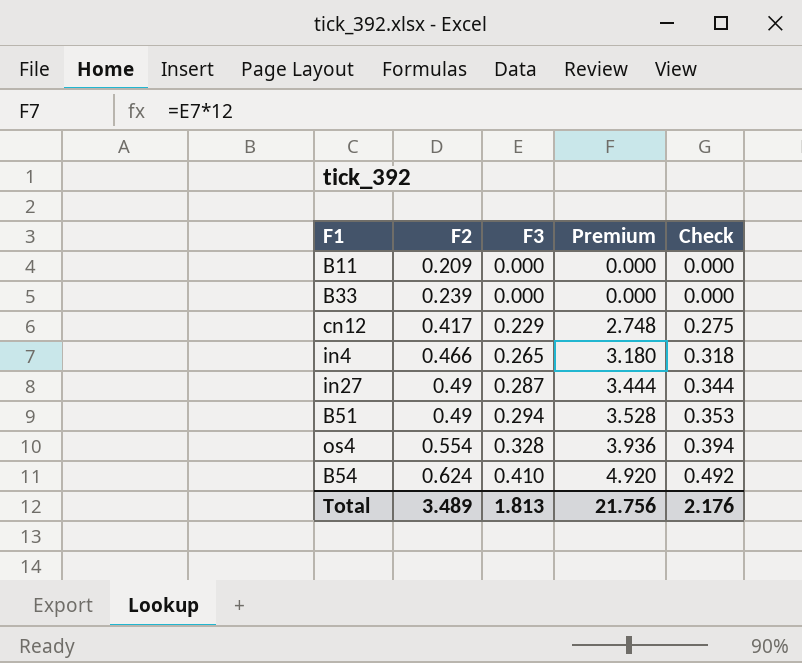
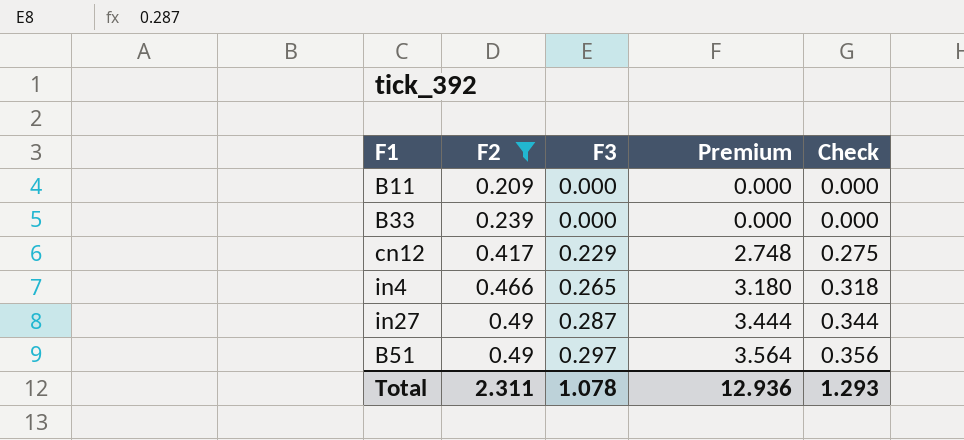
filter: none -> F2 <= 0.49
B51 | F3: 0.294 -> 0.297
B51 | Premium: 3.528 -> 3.564
B51 | Check: 0.353 -> 0.356
Total | F2: 3.489 -> 2.311
Total | F3: 1.813 -> 1.078
Total | Premium: 21.756 -> 12.936
Total | Check: 2.176 -> 1.293

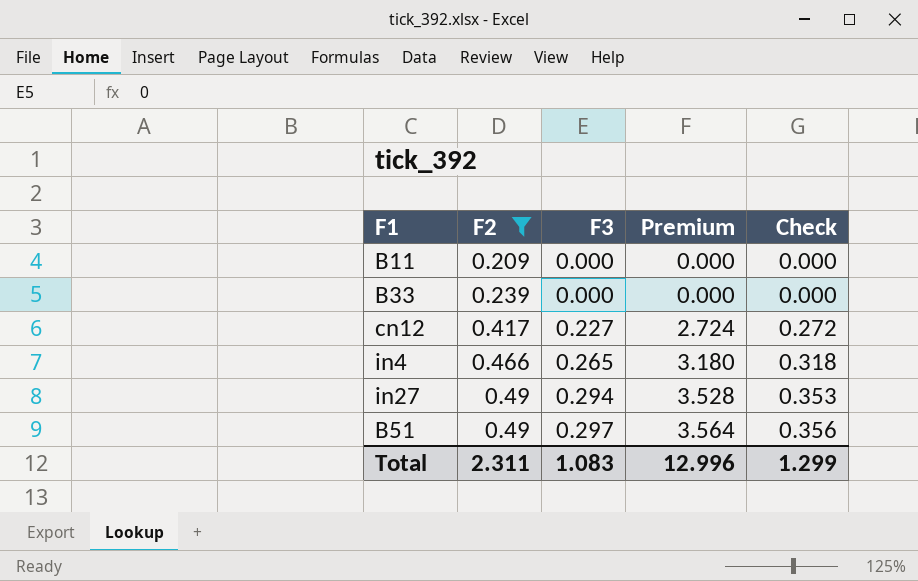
cn12 | F3: 0.229 -> 0.227
cn12 | Premium: 2.748 -> 2.724
cn12 | Check: 0.275 -> 0.272
in27 | F3: 0.287 -> 0.294
in27 | Premium: 3.444 -> 3.528
in27 | Check: 0.344 -> 0.353
Total | F3: 1.078 -> 1.083
Total | Premium: 12.936 -> 12.996
Total | Check: 1.293 -> 1.299

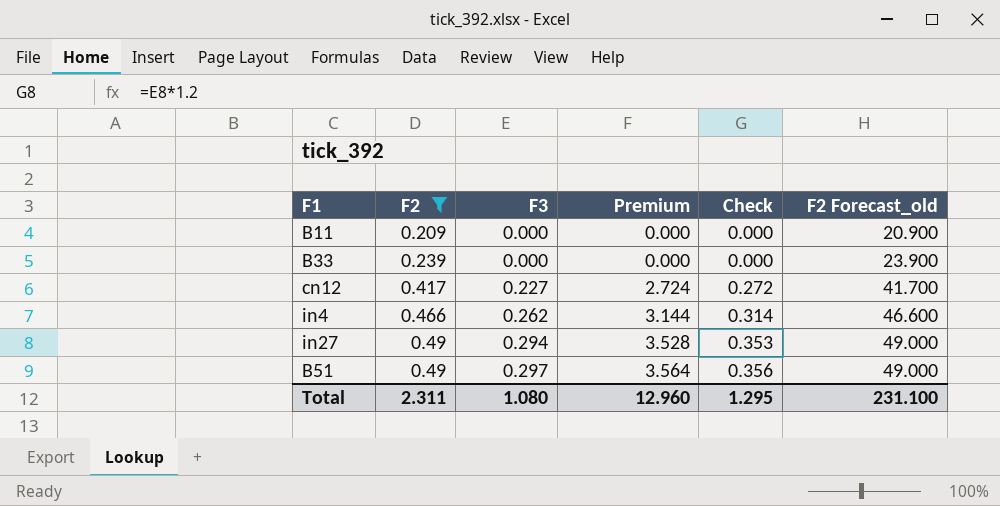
column F2 Forecast_old | formula: none -> [F2] * 100
in4 | F3: 0.265 -> 0.262
in4 | Premium: 3.180 -> 3.144
in4 | Check: 0.318 -> 0.314
Total | F3: 1.083 -> 1.080
Total | Premium: 12.996 -> 12.960
Total | Check: 1.299 -> 1.295

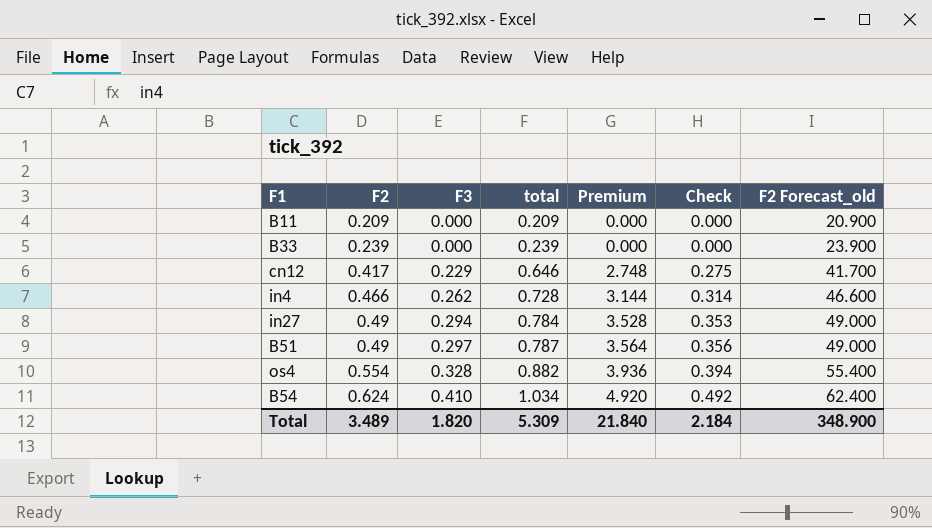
filter: F2 <= 0.49 -> none
column total | formula: none -> [F2] + [F3]
cn12 | F3: 0.227 -> 0.229
cn12 | Premium: 2.724 -> 2.748
cn12 | Check: 0.272 -> 0.275
Total | F2: 2.311 -> 3.489
Total | F3: 1.080 -> 1.820
Total | Premium: 12.960 -> 21.840
Total | Check: 1.295 -> 2.184
Total | F2 Forecast_old: 231.100 -> 348.900

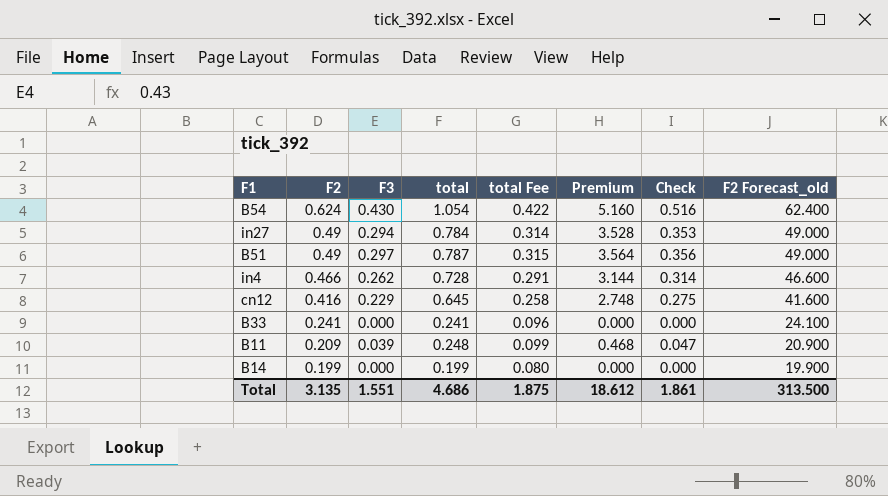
row order: F2 ascending -> F2 descending
column total Fee | formula: none -> [total] * 0.4
row os4: 0.554 | 0.328 | 0.882 | 3.936 | 0.394 | 55.400 -> none
B54 | F3: 0.410 -> 0.430
B54 | total: 1.034 -> 1.054
B54 | Premium: 4.920 -> 5.160
B54 | Check: 0.492 -> 0.516
cn12 | F2: 0.417 -> 0.416
cn12 | total: 0.646 -> 0.645
cn12 | F2 Forecast_old: 41.700 -> 41.600
B33 | F2: 0.239 -> 0.241
B33 | total: 0.239 -> 0.241
B33 | F2 Forecast_old: 23.900 -> 24.100
B11 | F3: 0.000 -> 0.039
B11 | total: 0.209 -> 0.248
B11 | Premium: 0.000 -> 0.468
B11 | Check: 0.000 -> 0.047
row B14: none -> 0.199 | 0.000 | 0.199 | 0.080 | 0.000 | 0.000 | 19.900
Total | F2: 3.489 -> 3.135
Total | F3: 1.820 -> 1.551
Total | total: 5.309 -> 4.686
Total | Premium: 21.840 -> 18.612
Total | Check: 2.184 -> 1.861
Total | F2 Forecast_old: 348.900 -> 313.500

